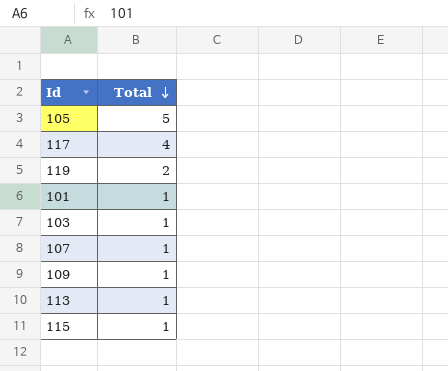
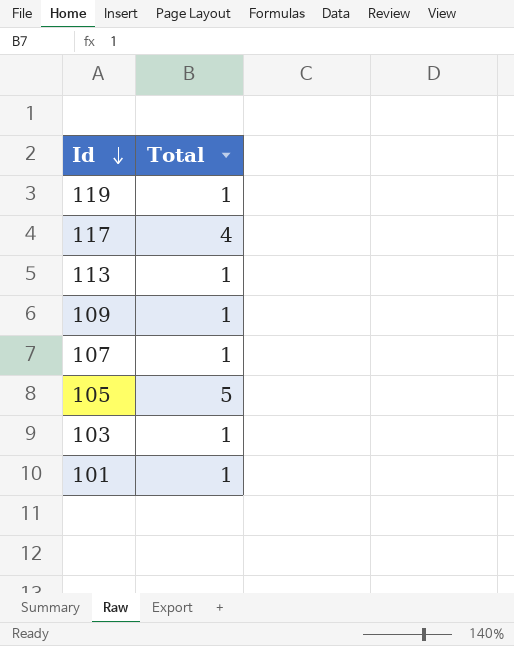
row order: Total descending -> Id descending
row 115: 1 -> none
119 | Total: 2 -> 1

